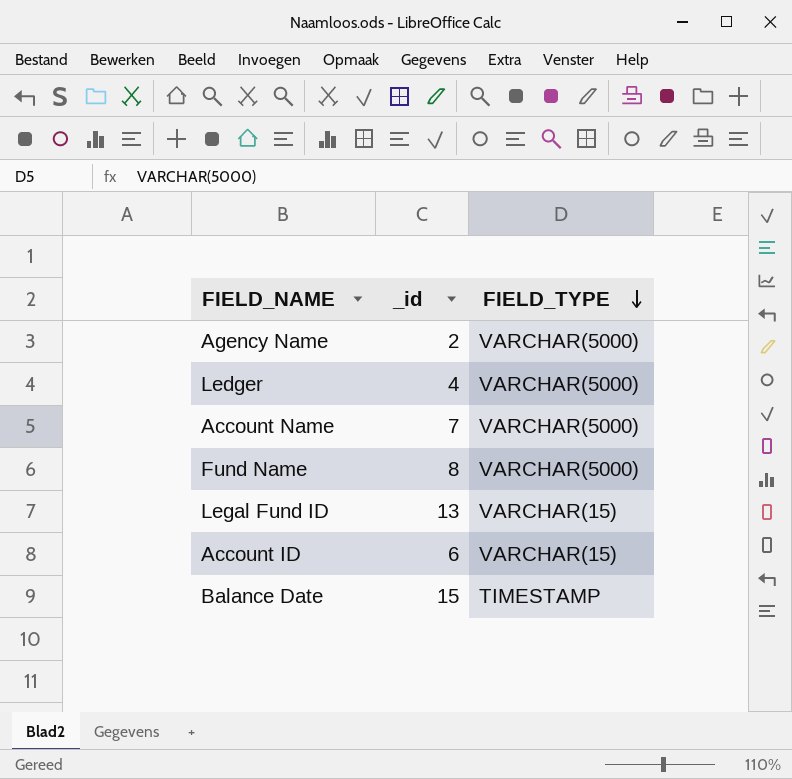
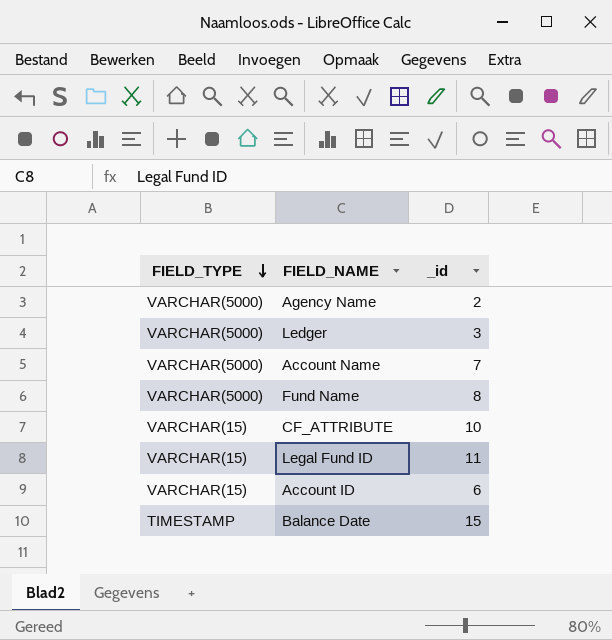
column FIELD_TYPE | position: 3 -> 1
Ledger | _id: 4 -> 3
row CF_ATTRIBUTE: none -> VARCHAR(15) | 10
Legal Fund ID | _id: 13 -> 11

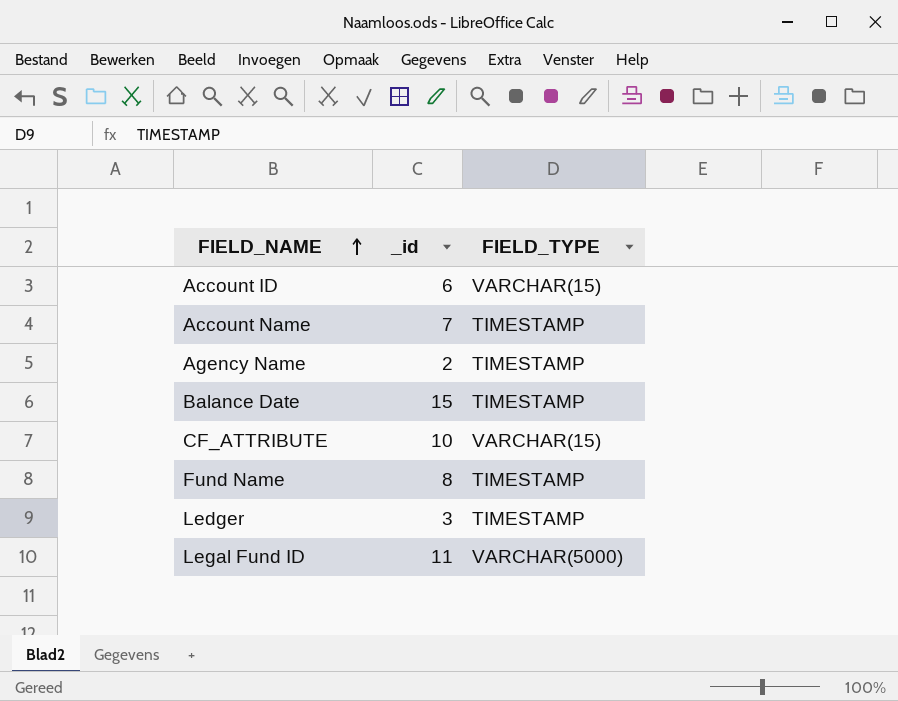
row order: FIELD_TYPE descending -> FIELD_NAME ascending
column FIELD_TYPE | position: 1 -> 3
Account Name | FIELD_TYPE: VARCHAR(5000) -> TIMESTAMP
Agency Name | FIELD_TYPE: VARCHAR(5000) -> TIMESTAMP
Fund Name | FIELD_TYPE: VARCHAR(5000) -> TIMESTAMP
Ledger | FIELD_TYPE: VARCHAR(5000) -> TIMESTAMP
Legal Fund ID | FIELD_TYPE: VARCHAR(15) -> VARCHAR(5000)

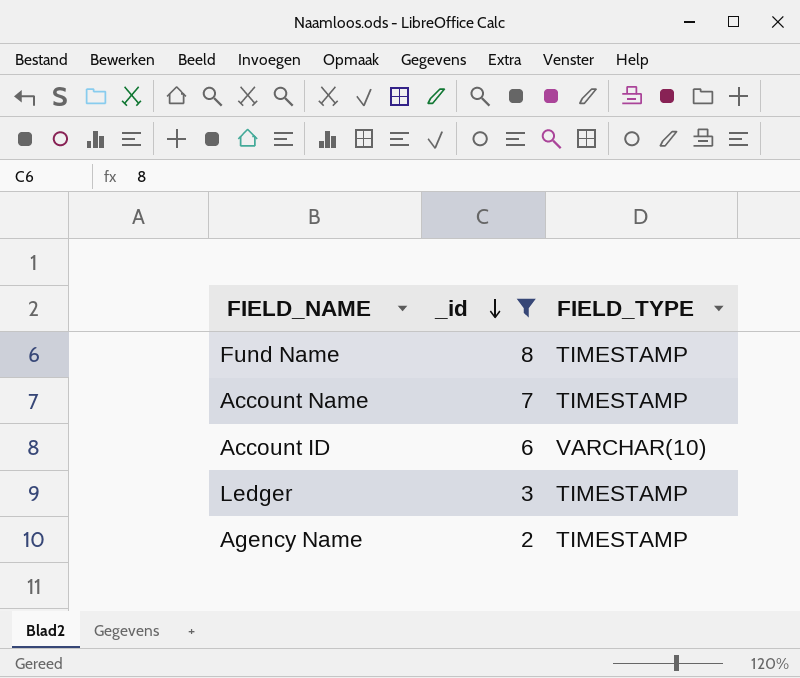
filter: none -> _id <= 8
row order: FIELD_NAME ascending -> _id descending
Account ID | FIELD_TYPE: VARCHAR(15) -> VARCHAR(10)

